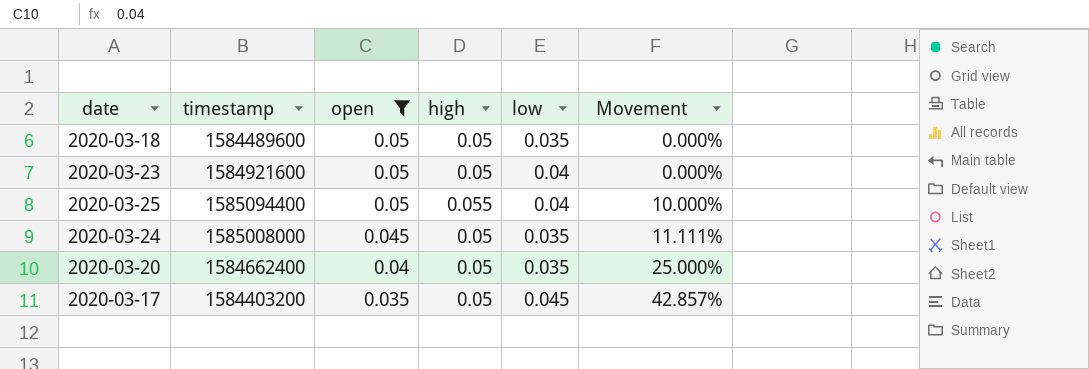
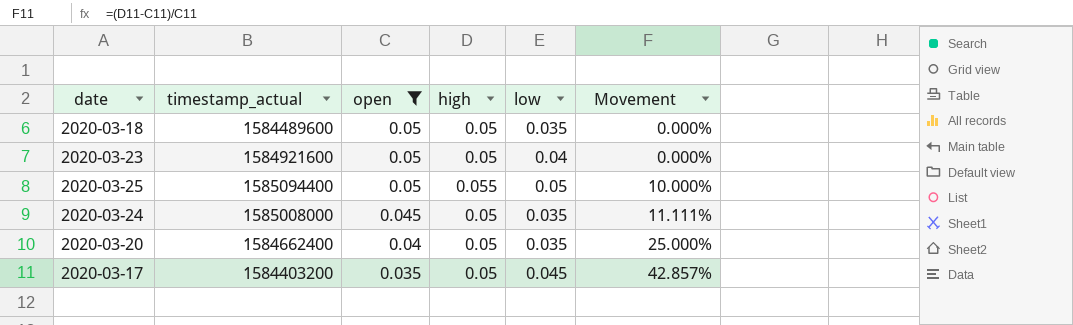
column name: timestamp -> timestamp_actual
2020-03-25 | low: 0.04 -> 0.05

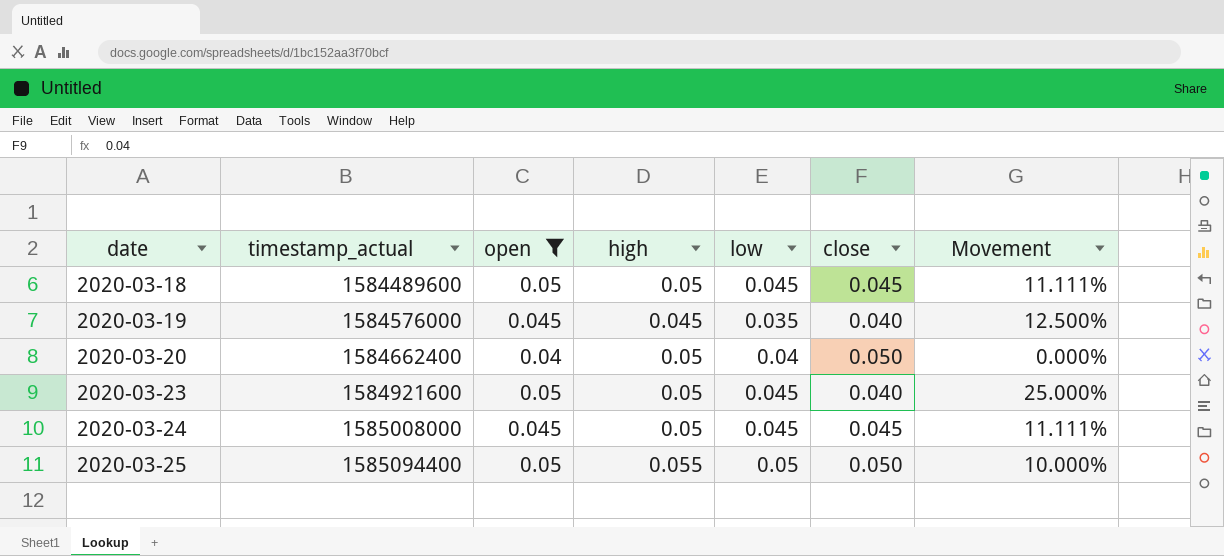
row order: open descending -> date ascending
column close | position: none -> 6
column Movement | formula: ([high] - [open]) / [open] -> ([high] - [close]) / [close]
row 2020-03-17: 1584403200 | 0.035 | 0.05 | 0.045 | 42.857% -> none
2020-03-18 | low: 0.035 -> 0.045
row 2020-03-19: none -> 1584576000 | 0.045 | 0.045 | 0.035 | 0.040 | 12.500%
2020-03-20 | low: 0.035 -> 0.04
2020-03-23 | low: 0.04 -> 0.045
2020-03-24 | low: 0.035 -> 0.045

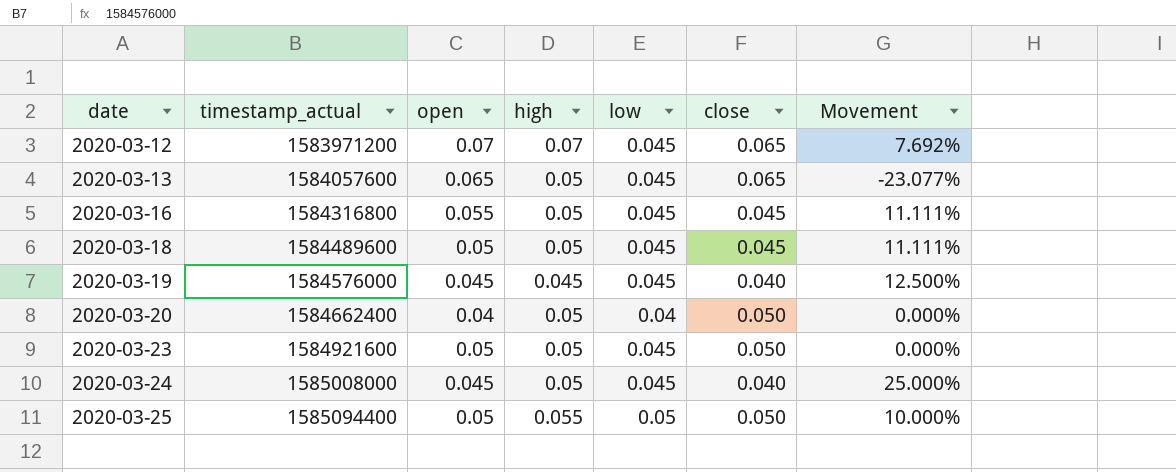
filter: open <= 0.05 -> none
2020-03-19 | low: 0.035 -> 0.045
2020-03-23 | close: 0.040 -> 0.050
2020-03-23 | Movement: 25.000% -> 0.000%
2020-03-24 | close: 0.045 -> 0.040
2020-03-24 | Movement: 11.111% -> 25.000%

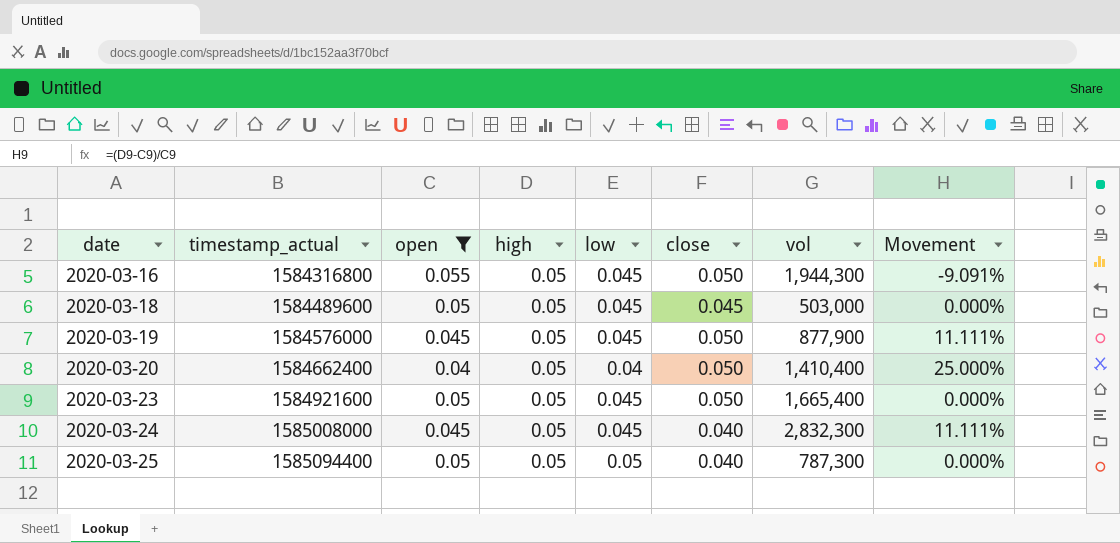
filter: none -> open <= 0.055
column vol | position: none -> 7
column Movement | formula: ([high] - [close]) / [close] -> ([high] - [open]) / [open]
2020-03-16 | close: 0.045 -> 0.050
2020-03-19 | high: 0.045 -> 0.05
2020-03-19 | close: 0.040 -> 0.050
2020-03-25 | high: 0.055 -> 0.05
2020-03-25 | close: 0.050 -> 0.040

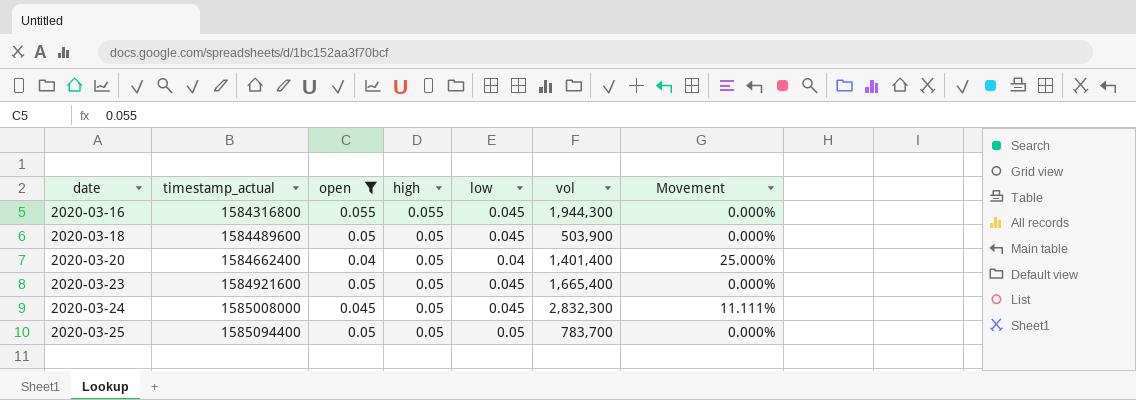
column close | position: 6 -> none
row 2020-03-19: 1584576000 | 0.045 | 0.05 | 0.045 | 0.050 | 877,900 | 11.111% -> none
2020-03-16 | high: 0.05 -> 0.055
2020-03-16 | Movement: -9.091% -> 0.000%
2020-03-18 | vol: 503,000 -> 503,900
2020-03-20 | vol: 1,410,400 -> 1,401,400
2020-03-25 | vol: 787,300 -> 783,700

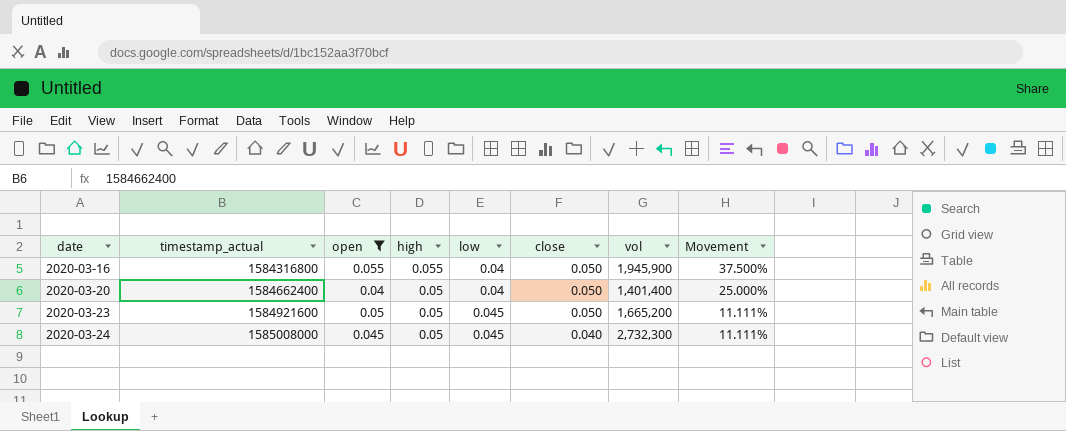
column close | position: none -> 6
column Movement | formula: ([high] - [open]) / [open] -> ([high] - [low]) / [low]
row 2020-03-18: 1584489600 | 0.05 | 0.05 | 0.045 | 503,900 | 0.000% -> none
row 2020-03-25: 1585094400 | 0.05 | 0.05 | 0.05 | 783,700 | 0.000% -> none
2020-03-16 | low: 0.045 -> 0.04
2020-03-16 | vol: 1,944,300 -> 1,945,900
2020-03-23 | vol: 1,665,400 -> 1,665,200
2020-03-24 | vol: 2,832,300 -> 2,732,300

